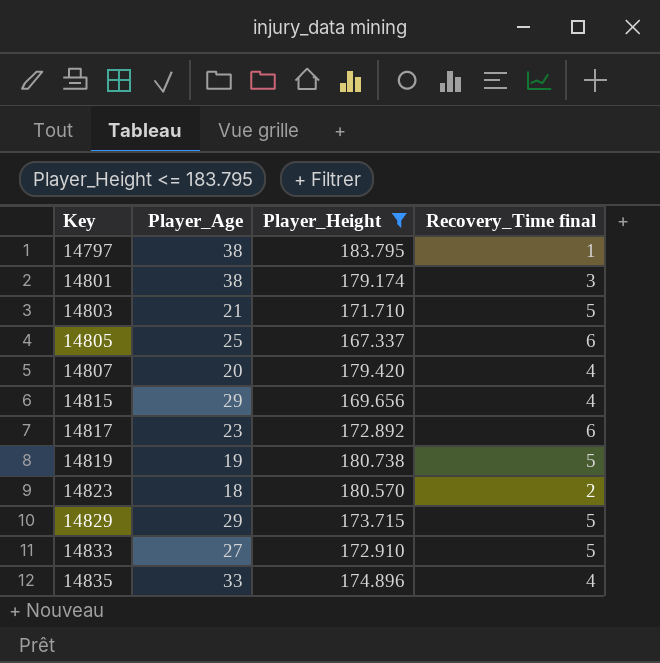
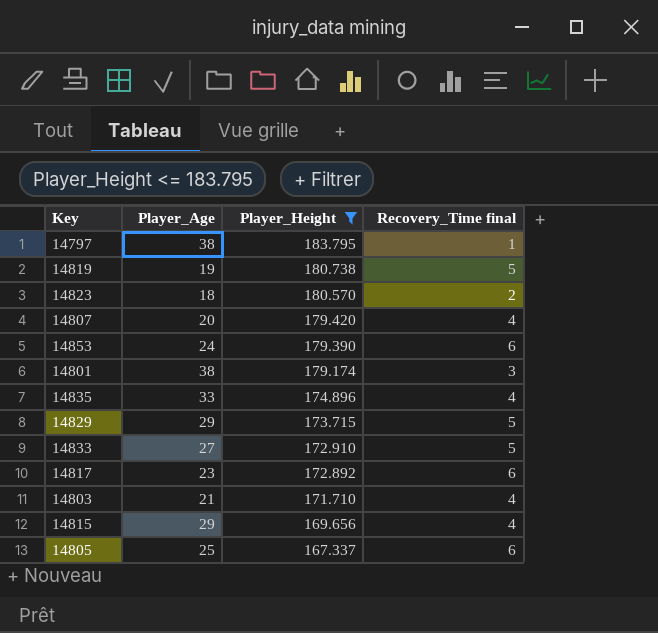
row order: Key ascending -> Player_Height descending
row 14853: none -> 24 | 179.390 | 6
14803 | Recovery_Time final: 5 -> 4

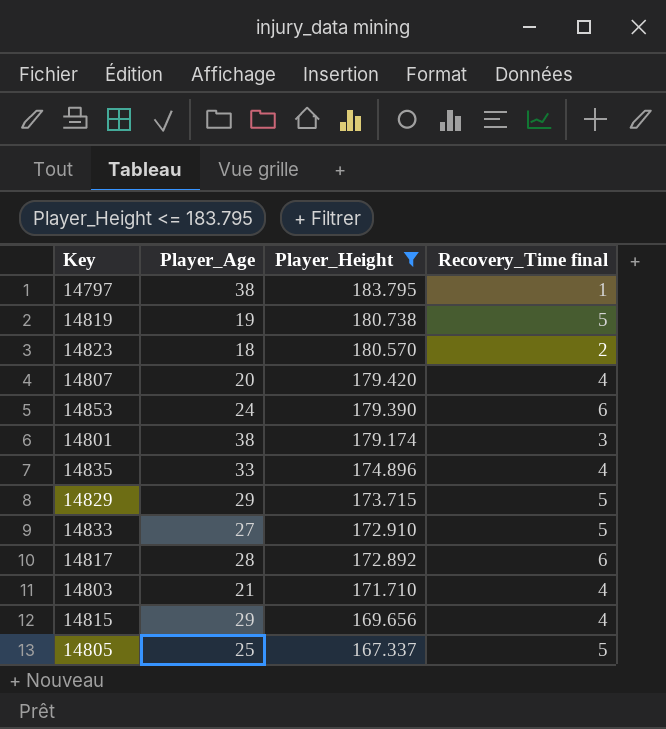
14817 | Player_Age: 23 -> 28
14805 | Recovery_Time final: 6 -> 5

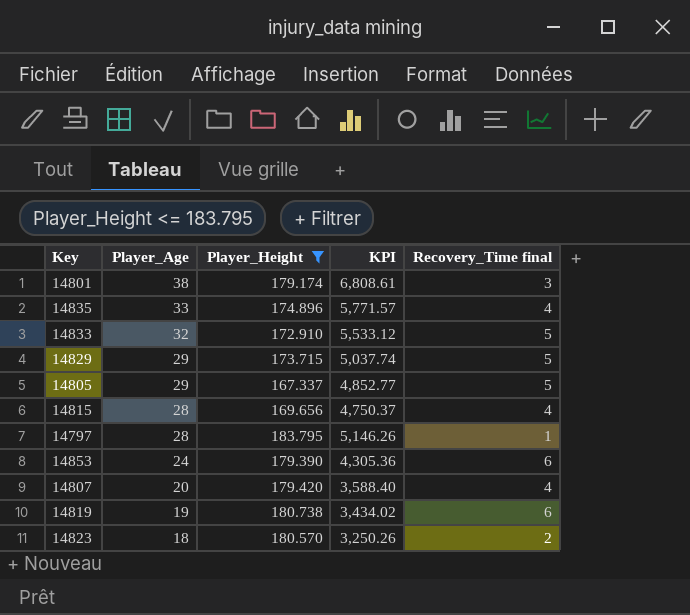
row order: Player_Height descending -> Player_Age descending
column KPI | formula: none -> [Player_Age] * [Player_Height]
row 14817: 28 | 172.892 | 6 -> none
row 14803: 21 | 171.710 | 4 -> none
14833 | Player_Age: 27 -> 32
14805 | Player_Age: 25 -> 29
14815 | Player_Age: 29 -> 28
14797 | Player_Age: 38 -> 28
14819 | Recovery_Time final: 5 -> 6

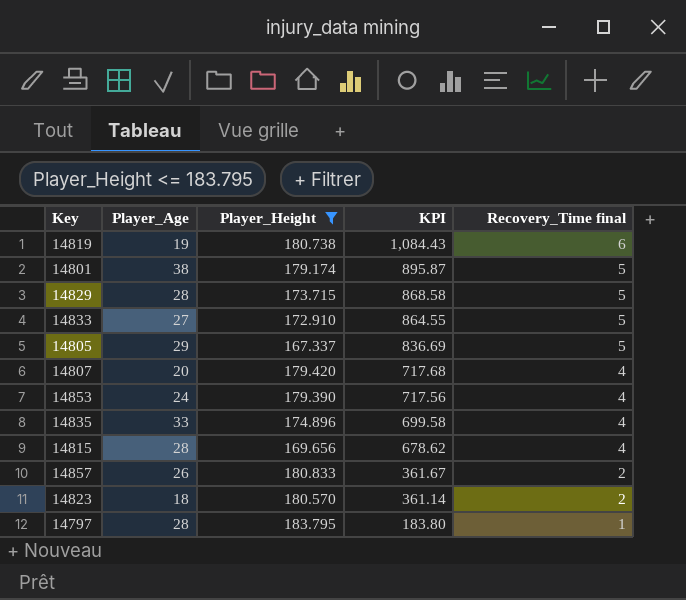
row order: Player_Age descending -> KPI descending
column KPI | formula: [Player_Age] * [Player_Height] -> [Player_Height] * [Recovery_Time final]
14801 | Recovery_Time final: 3 -> 5
14829 | Player_Age: 29 -> 28
14833 | Player_Age: 32 -> 27
14853 | Recovery_Time final: 6 -> 4
row 14857: none -> 26 | 180.833 | 361.67 | 2

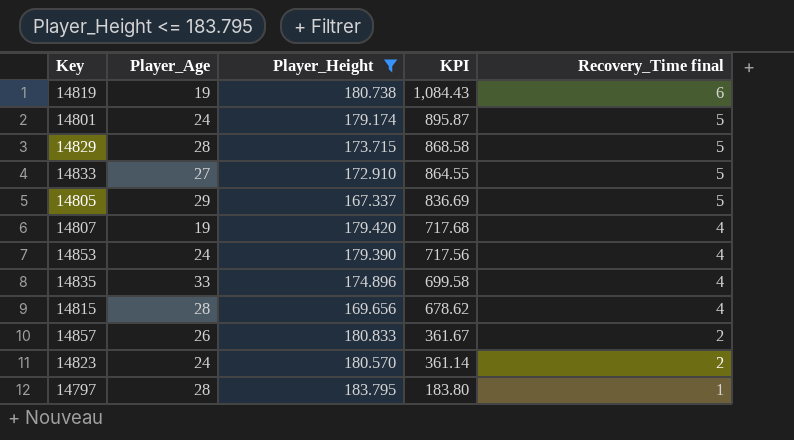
14801 | Player_Age: 38 -> 24
14807 | Player_Age: 20 -> 19
14823 | Player_Age: 18 -> 24

